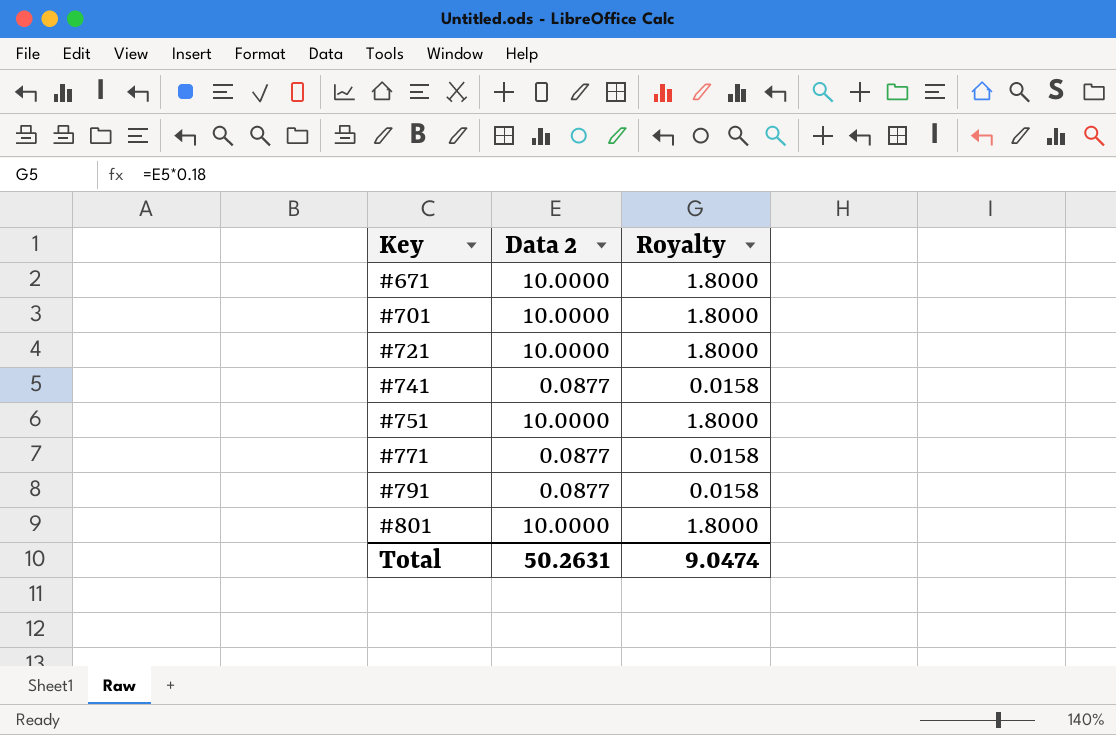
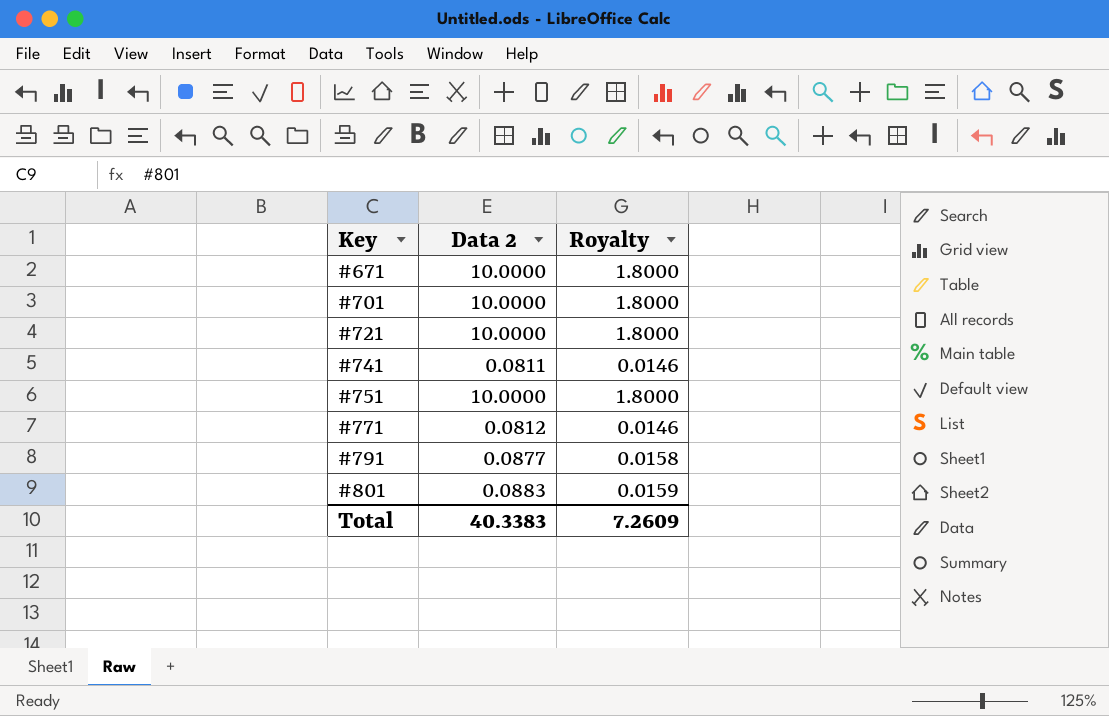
#741 | Data 2: 0.0877 -> 0.0811
#741 | Royalty: 0.0158 -> 0.0146
#771 | Data 2: 0.0877 -> 0.0812
#771 | Royalty: 0.0158 -> 0.0146
#801 | Data 2: 10.0000 -> 0.0883
#801 | Royalty: 1.8000 -> 0.0159
Total | Data 2: 50.2631 -> 40.3383
Total | Royalty: 9.0474 -> 7.2609

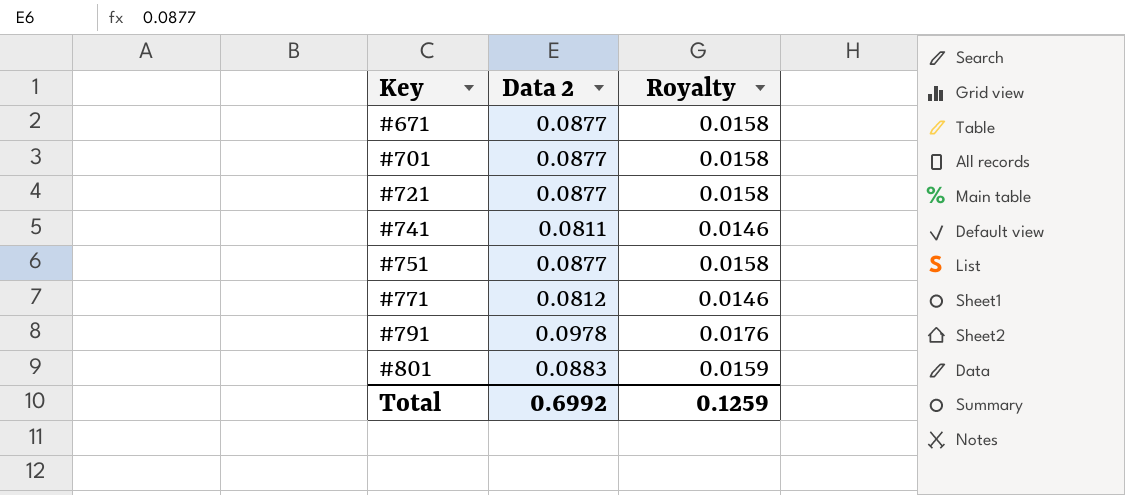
#671 | Data 2: 10.0000 -> 0.0877
#671 | Royalty: 1.8000 -> 0.0158
#701 | Data 2: 10.0000 -> 0.0877
#701 | Royalty: 1.8000 -> 0.0158
#721 | Data 2: 10.0000 -> 0.0877
#721 | Royalty: 1.8000 -> 0.0158
#751 | Data 2: 10.0000 -> 0.0877
#751 | Royalty: 1.8000 -> 0.0158
#791 | Data 2: 0.0877 -> 0.0978
#791 | Royalty: 0.0158 -> 0.0176
Total | Data 2: 40.3383 -> 0.6992
Total | Royalty: 7.2609 -> 0.1259

